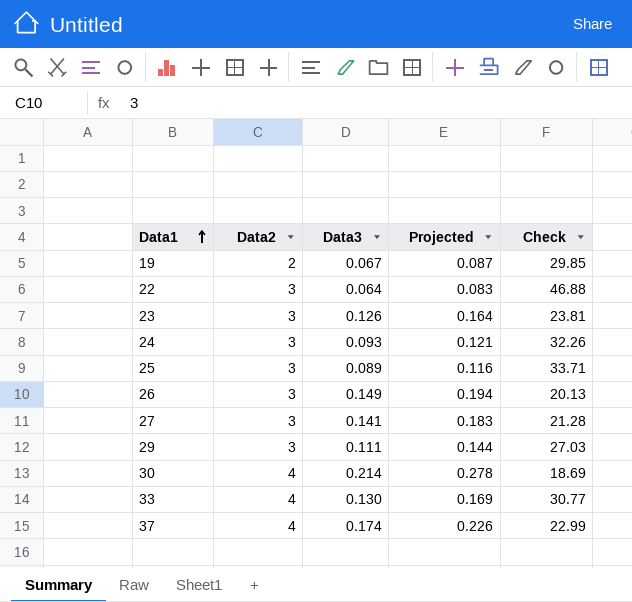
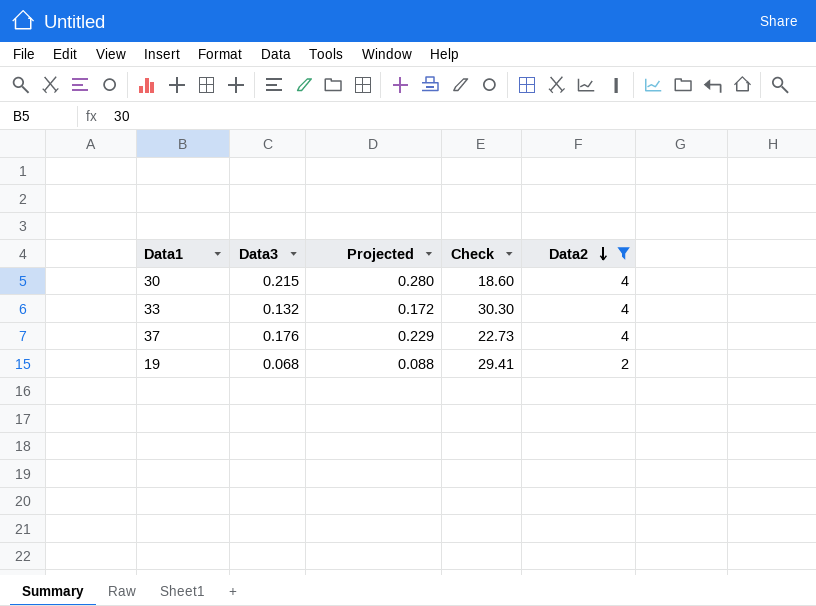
filter: none -> Data2 != 3
row order: Data1 ascending -> Data2 descending
column Data2 | position: 2 -> 5
30 | Data3: 0.214 -> 0.215
30 | Projected: 0.278 -> 0.280
30 | Check: 18.69 -> 18.60
33 | Data3: 0.130 -> 0.132
33 | Projected: 0.169 -> 0.172
33 | Check: 30.77 -> 30.30
37 | Data3: 0.174 -> 0.176
37 | Projected: 0.226 -> 0.229
37 | Check: 22.99 -> 22.73
19 | Data3: 0.067 -> 0.068
19 | Projected: 0.087 -> 0.088
19 | Check: 29.85 -> 29.41

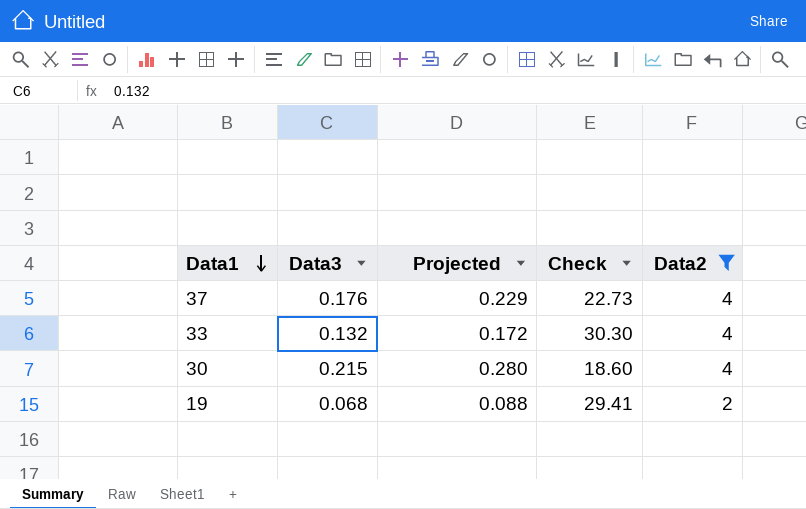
row order: Data2 descending -> Data1 descending

